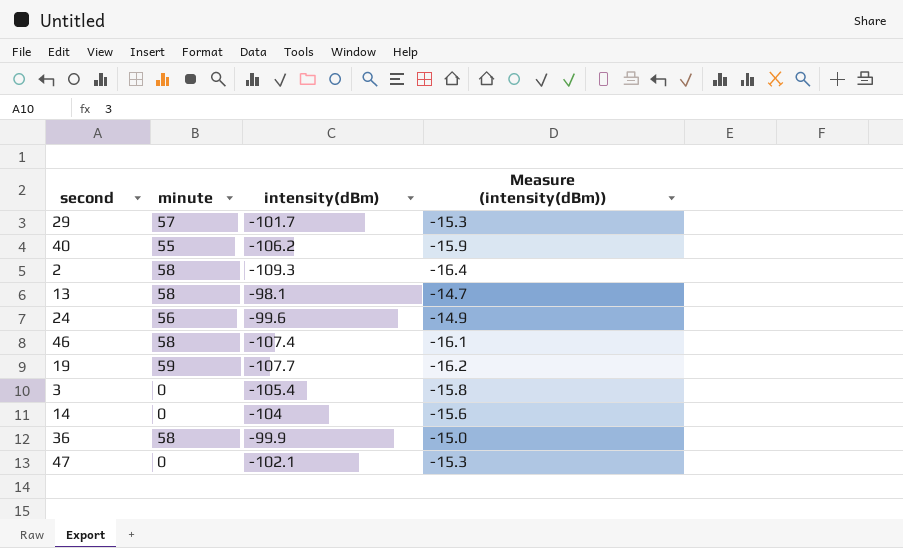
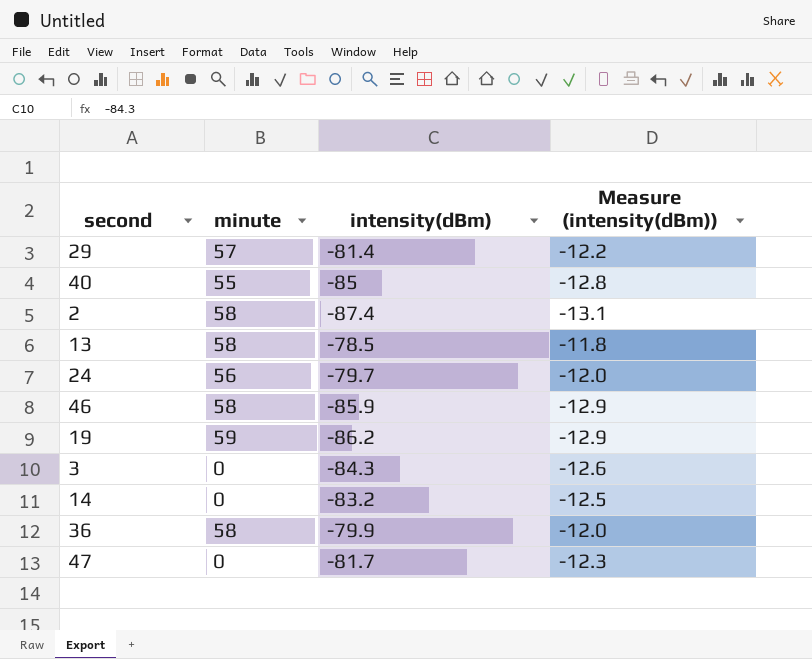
29 | intensity(dBm): -101.7 -> -81.4
29 | Measure (intensity(dBm)): -15.3 -> -12.2
40 | intensity(dBm): -106.2 -> -85
40 | Measure (intensity(dBm)): -15.9 -> -12.8
2 | intensity(dBm): -109.3 -> -87.4
2 | Measure (intensity(dBm)): -16.4 -> -13.1
13 | intensity(dBm): -98.1 -> -78.5
13 | Measure (intensity(dBm)): -14.7 -> -11.8
24 | intensity(dBm): -99.6 -> -79.7
24 | Measure (intensity(dBm)): -14.9 -> -12.0
46 | intensity(dBm): -107.4 -> -85.9
46 | Measure (intensity(dBm)): -16.1 -> -12.9
19 | intensity(dBm): -107.7 -> -86.2
19 | Measure (intensity(dBm)): -16.2 -> -12.9
3 | intensity(dBm): -105.4 -> -84.3
3 | Measure (intensity(dBm)): -15.8 -> -12.6
14 | intensity(dBm): -104 -> -83.2
14 | Measure (intensity(dBm)): -15.6 -> -12.5
36 | intensity(dBm): -99.9 -> -79.9
36 | Measure (intensity(dBm)): -15.0 -> -12.0
47 | intensity(dBm): -102.1 -> -81.7
47 | Measure (intensity(dBm)): -15.3 -> -12.3

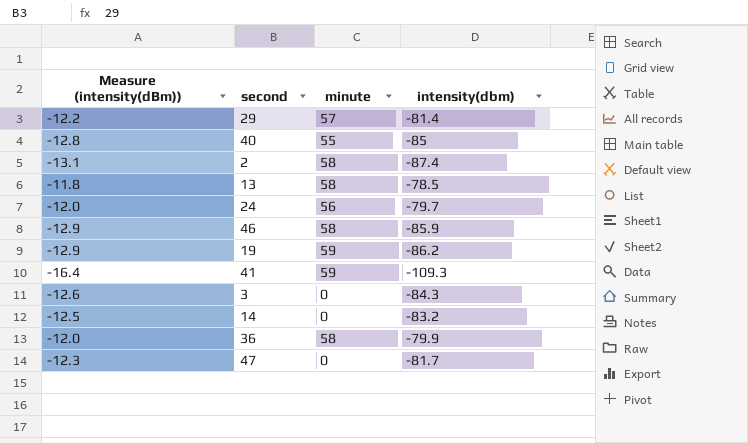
column Measure (intensity(dBm)) | position: 4 -> 1
column name: intensity(dBm) -> intensity(dbm)
row 41: none -> -16.4 | 59 | -109.3

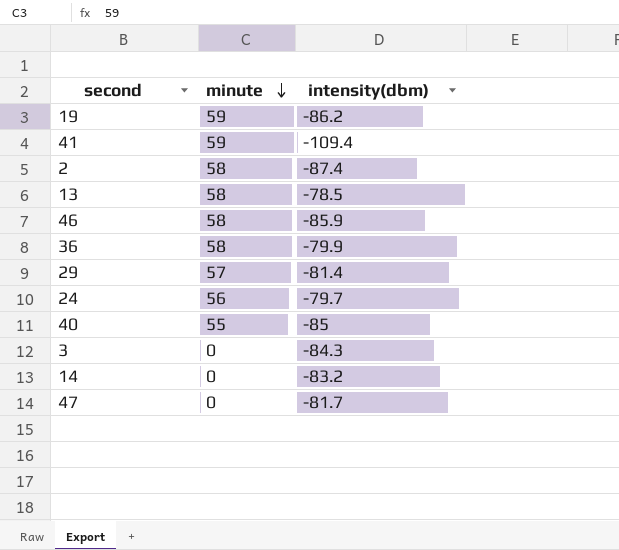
row order: none -> minute descending
column Measure (intensity(dBm)) | formula: [intensity(dbm)] * 0.15 -> none
41 | intensity(dbm): -109.3 -> -109.4

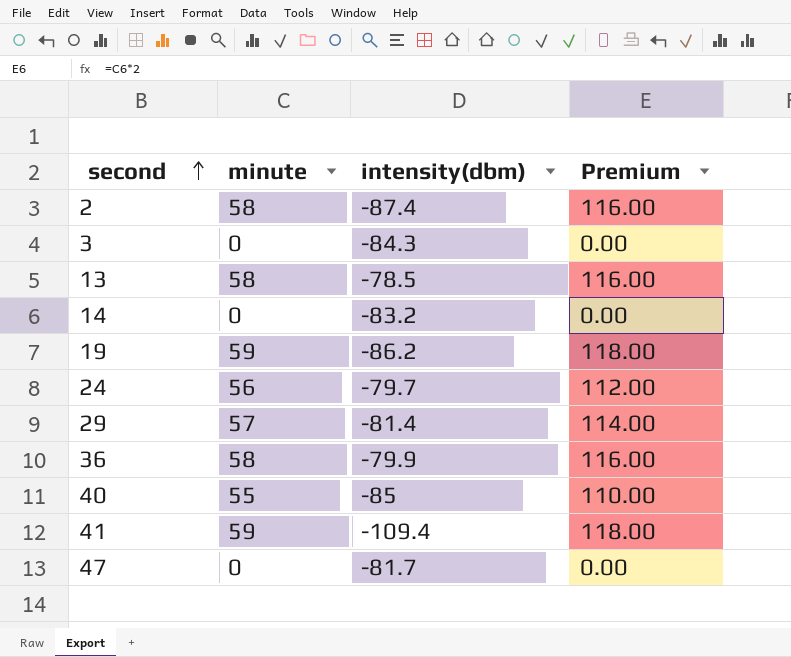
row order: minute descending -> second ascending
column Premium | formula: none -> [minute] * 2
row 46: 58 | -85.9 -> none

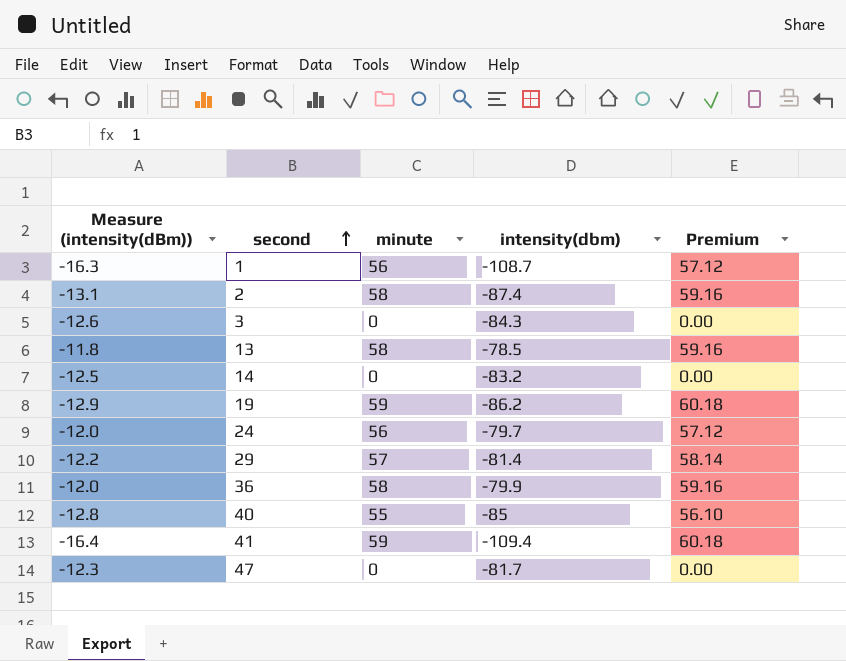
column Measure (intensity(dBm)) | formula: none -> [intensity(dbm)] * 0.15
column Premium | formula: [minute] * 2 -> [minute] * 1.02
row 1: none -> -16.3 | 56 | -108.7 | 57.12

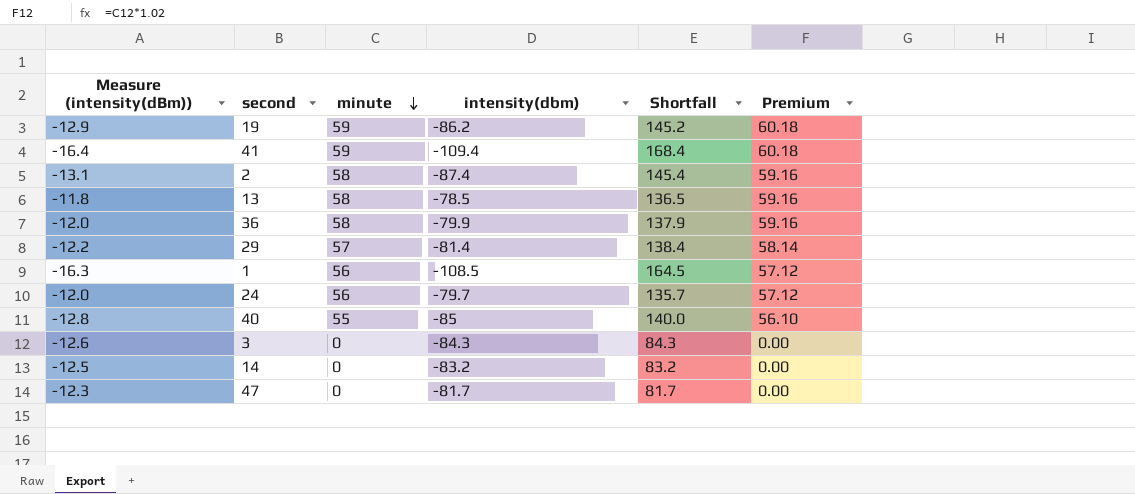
row order: second ascending -> minute descending
column Shortfall | formula: none -> [minute] - [intensity(dbm)]
1 | intensity(dbm): -108.7 -> -108.5

